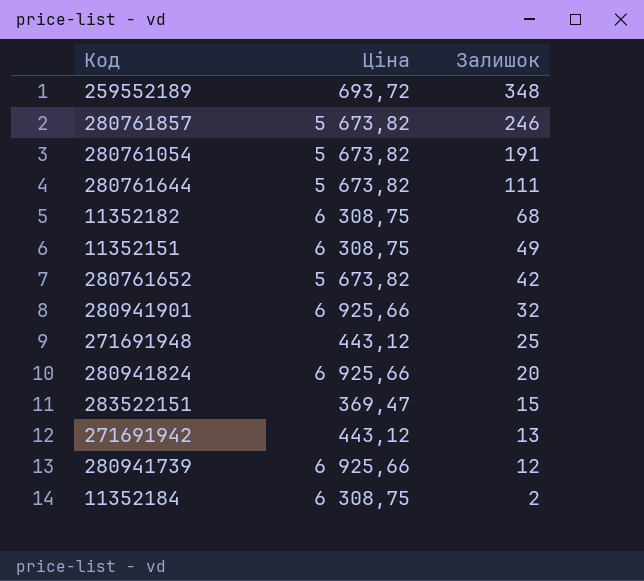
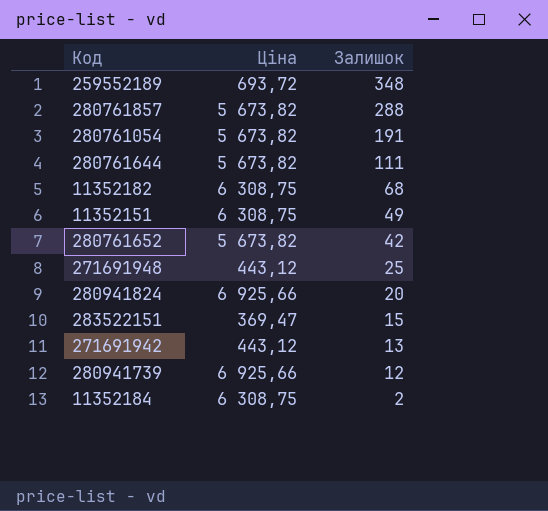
row 280941901: 6 925,66 | 32 -> none
280761857 | Залишок: 246 -> 288

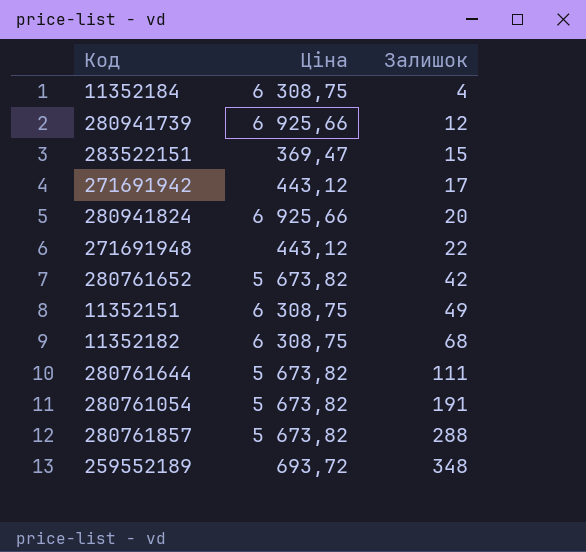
row order: Залишок descending -> Залишок ascending
11352184 | Залишок: 2 -> 4
271691942 | Залишок: 13 -> 17
271691948 | Залишок: 25 -> 22

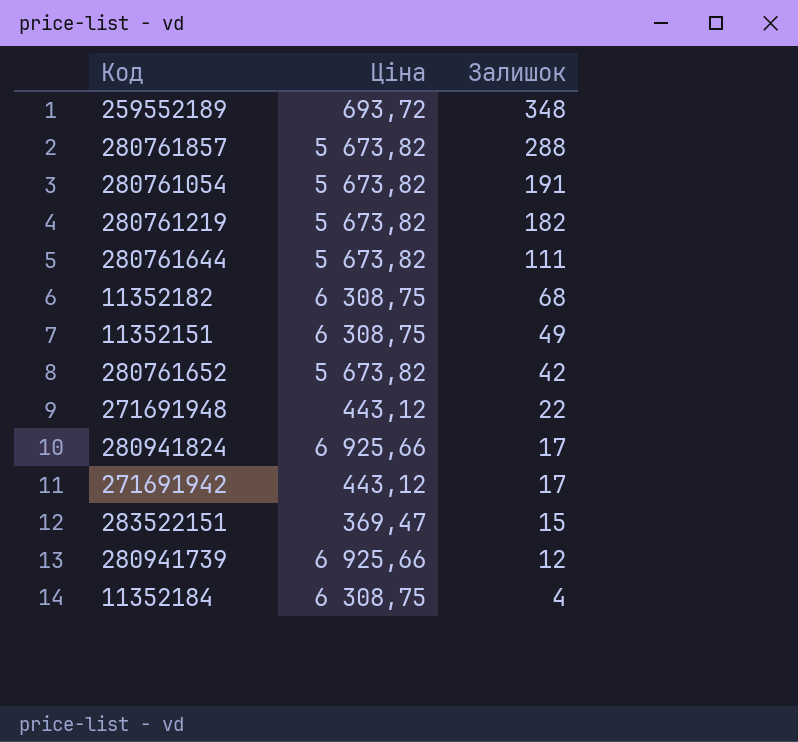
row order: Залишок ascending -> Залишок descending
row 280761219: none -> 5 673,82 | 182
280941824 | Залишок: 20 -> 17

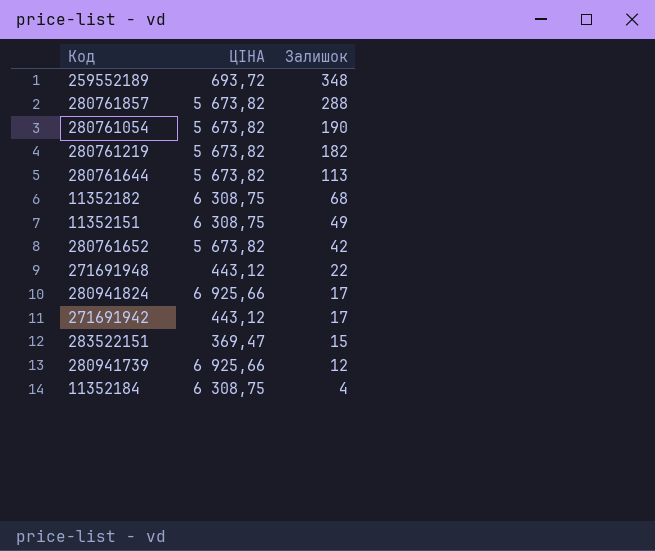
column name: Ціна -> ЦІНА
280761054 | Залишок: 191 -> 190
280761644 | Залишок: 111 -> 113

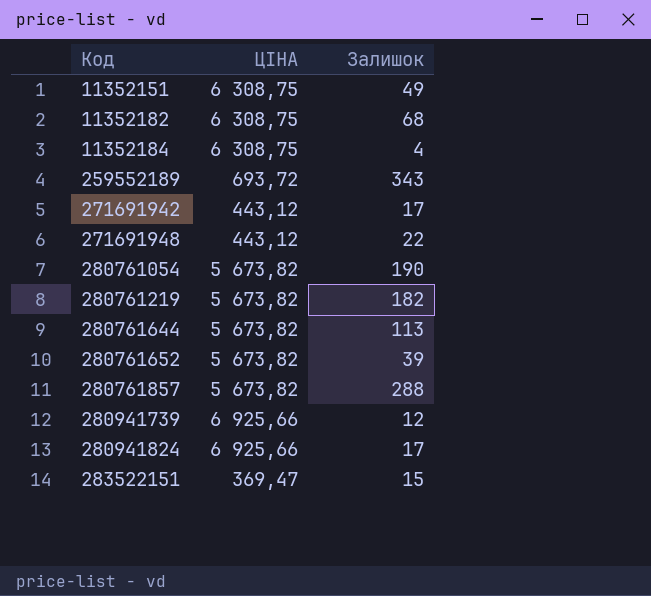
row order: Залишок descending -> Код ascending
259552189 | Залишок: 348 -> 343
280761652 | Залишок: 42 -> 39

